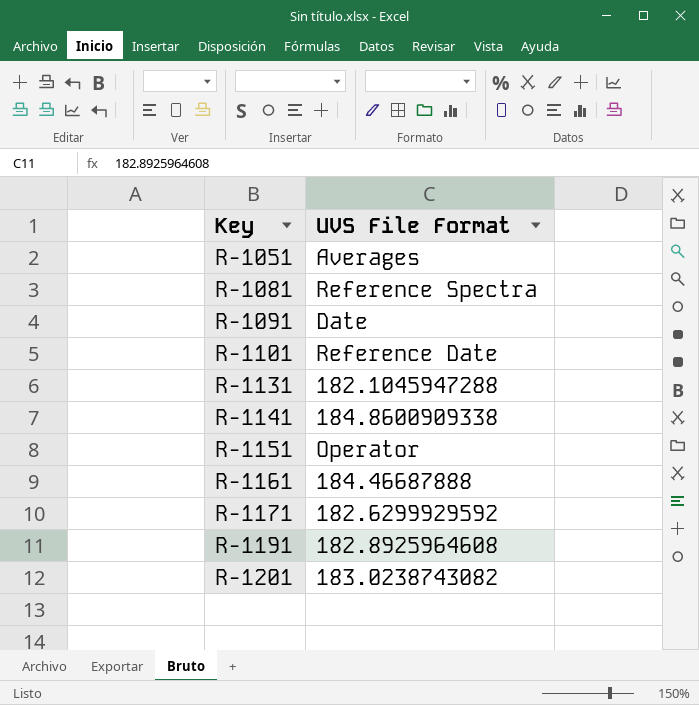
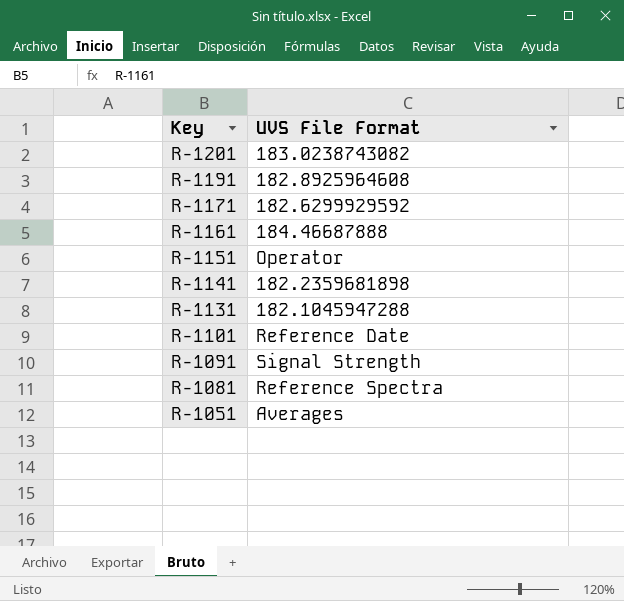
row order: Key ascending -> Key descending
R-1141 | UVS File Format: 184.8600909338 -> 182.2359681898
R-1091 | UVS File Format: Date -> Signal Strength

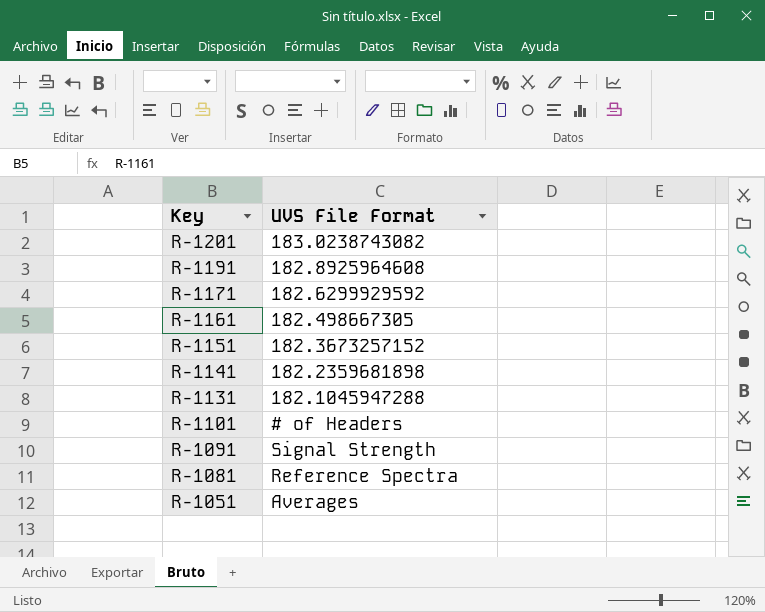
R-1161 | UVS File Format: 184.46687888 -> 182.498667305
R-1151 | UVS File Format: Operator -> 182.3673257152
R-1101 | UVS File Format: Reference Date -> # of Headers

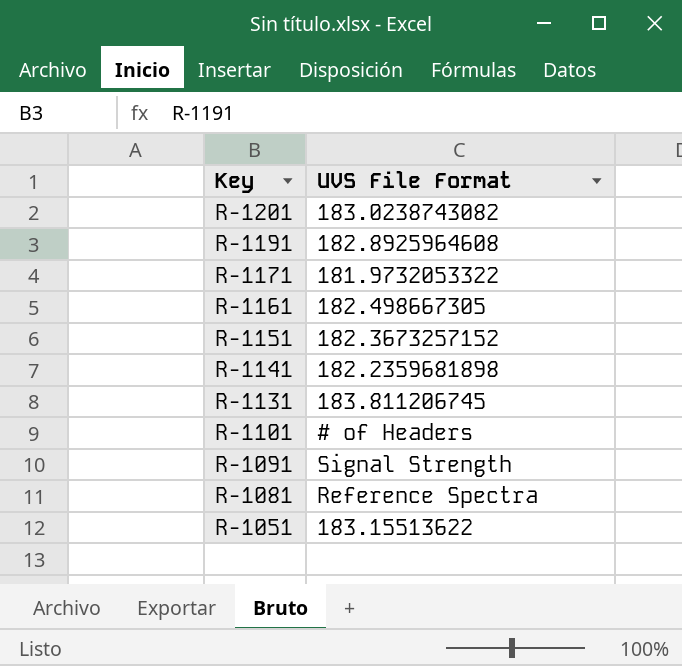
R-1171 | UVS File Format: 182.6299929592 -> 181.9732053322
R-1131 | UVS File Format: 182.1045947288 -> 183.811206745
R-1051 | UVS File Format: Averages -> 183.15513622

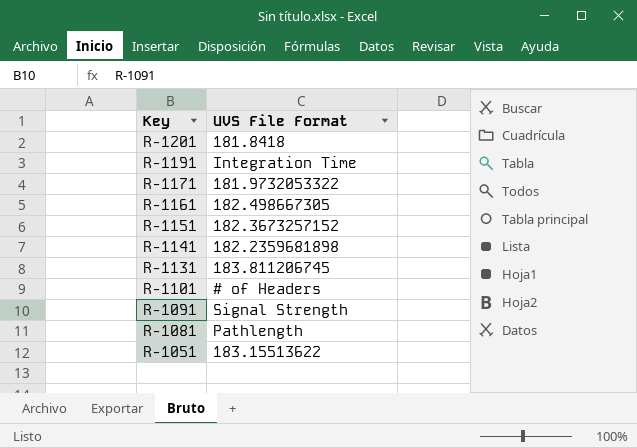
R-1201 | UVS File Format: 183.0238743082 -> 181.8418
R-1191 | UVS File Format: 182.8925964608 -> Integration Time
R-1081 | UVS File Format: Reference Spectra -> Pathlength

